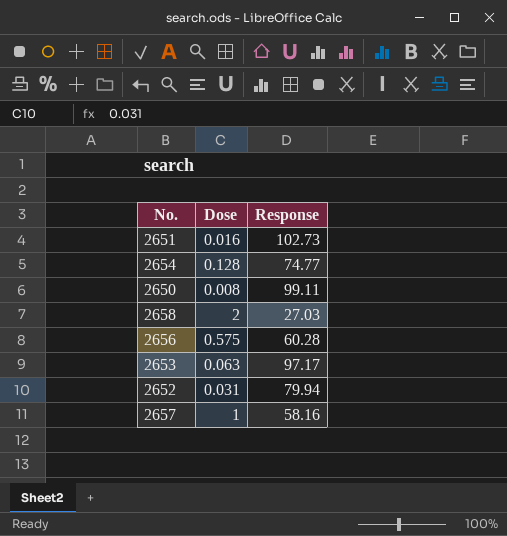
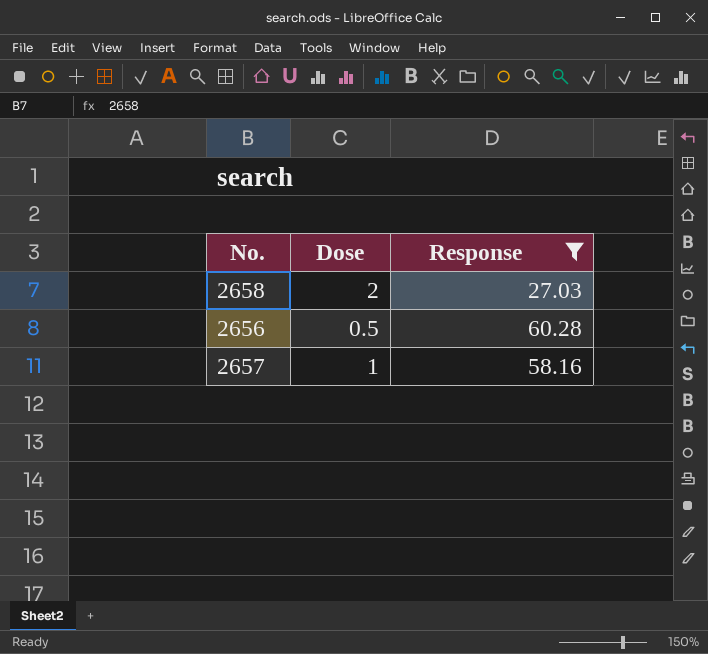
filter: none -> Response <= 60.28
2656 | Dose: 0.575 -> 0.5

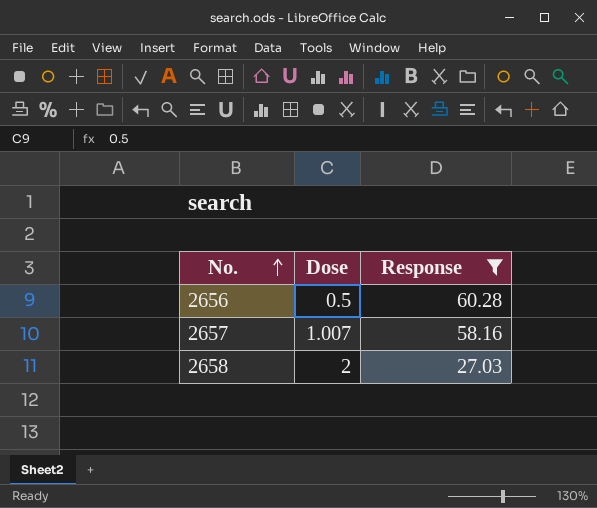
row order: none -> No. ascending
2657 | Dose: 1 -> 1.007

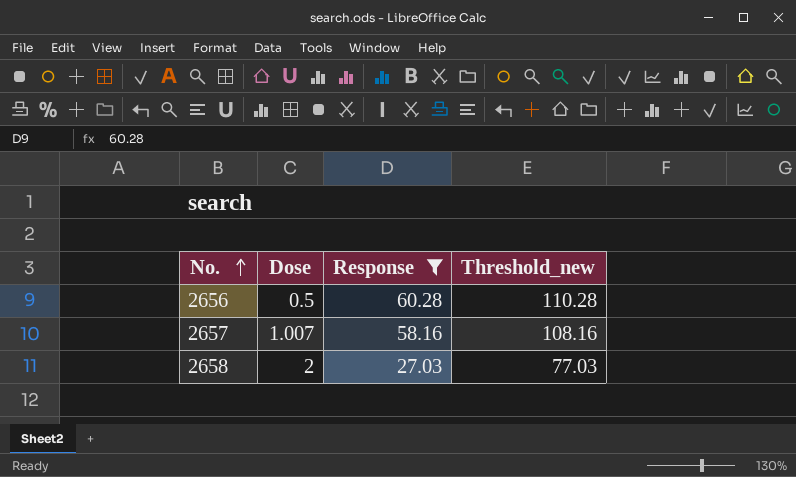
column Threshold_new | formula: none -> [Response] + 50

